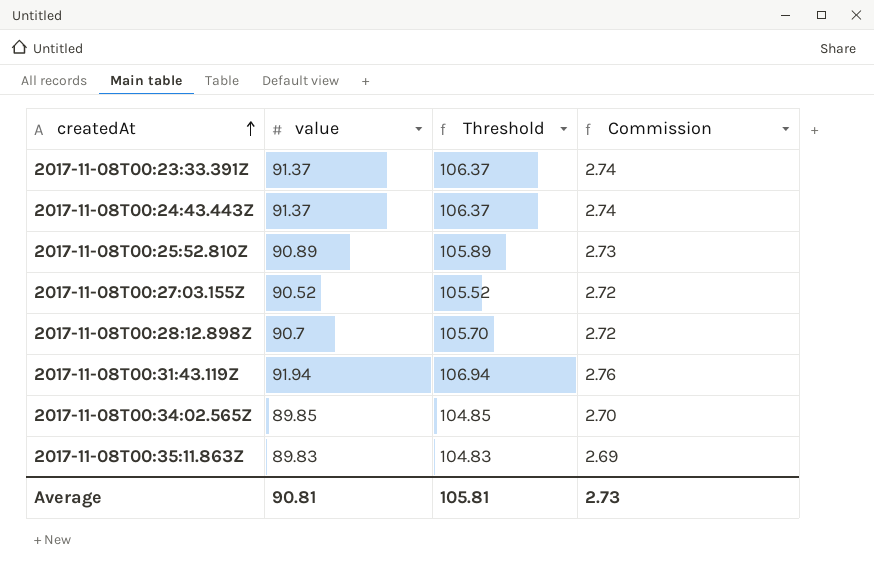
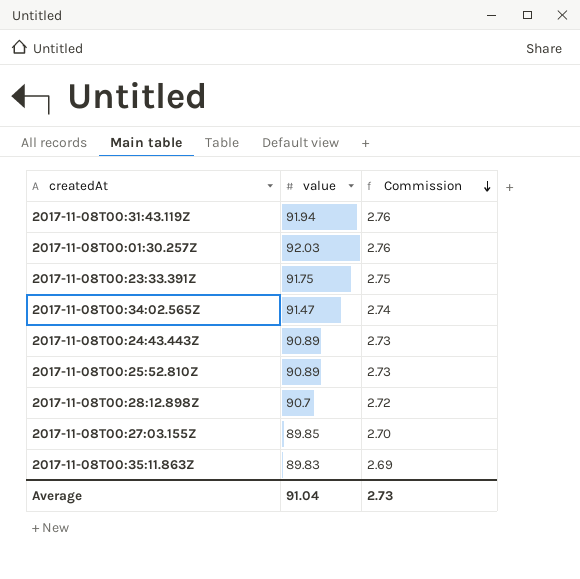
row order: createdAt ascending -> Commission descending
column Threshold | formula: [value] + 15 -> none
row 2017-11-08T00:01:30.257Z: none -> 92.03 | 2.76
2017-11-08T00:23:33.391Z | value: 91.37 -> 91.75
2017-11-08T00:23:33.391Z | Commission: 2.74 -> 2.75
2017-11-08T00:34:02.565Z | value: 89.85 -> 91.47
2017-11-08T00:34:02.565Z | Commission: 2.70 -> 2.74
2017-11-08T00:24:43.443Z | value: 91.37 -> 90.89
2017-11-08T00:24:43.443Z | Commission: 2.74 -> 2.73
2017-11-08T00:27:03.155Z | value: 90.52 -> 89.85
2017-11-08T00:27:03.155Z | Commission: 2.72 -> 2.70
Average | value: 90.81 -> 91.04

